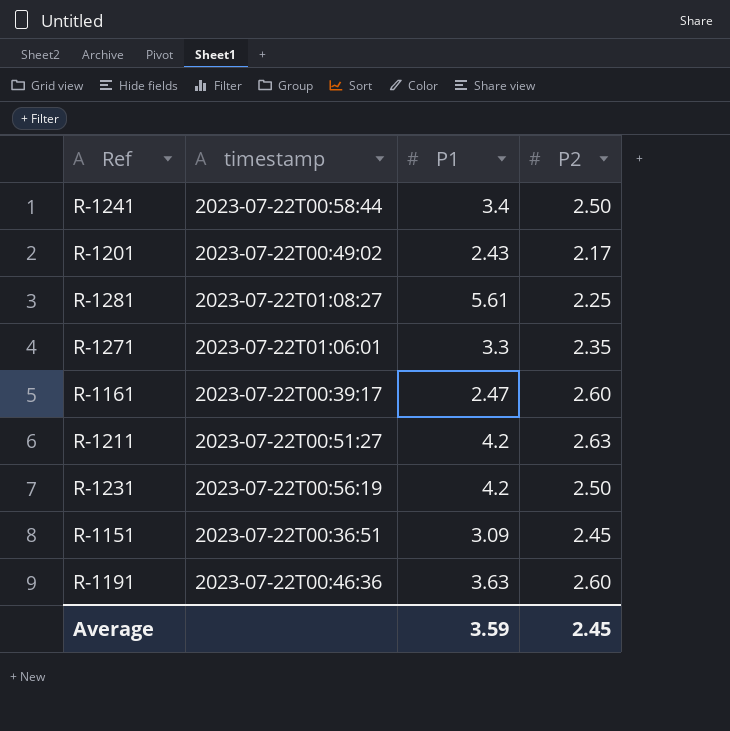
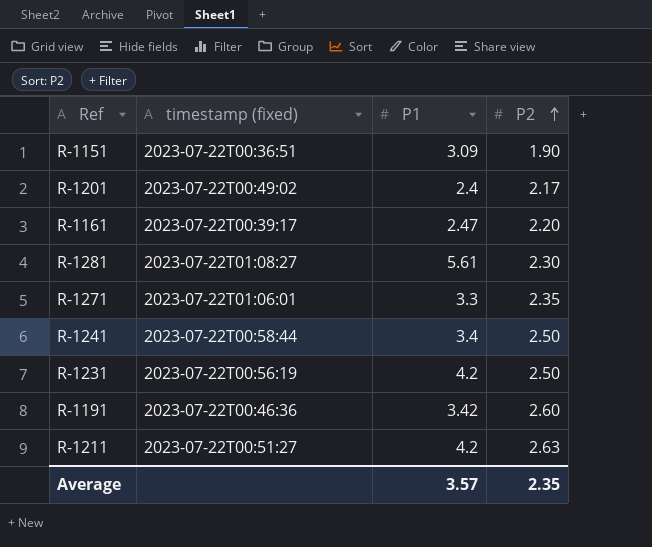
row order: none -> P2 ascending
column name: timestamp -> timestamp (fixed)
R-1151 | P2: 2.45 -> 1.90
R-1201 | P1: 2.43 -> 2.4
R-1161 | P2: 2.60 -> 2.20
R-1281 | P2: 2.25 -> 2.30
R-1191 | P1: 3.63 -> 3.42
Average | P1: 3.59 -> 3.57
Average | P2: 2.45 -> 2.35

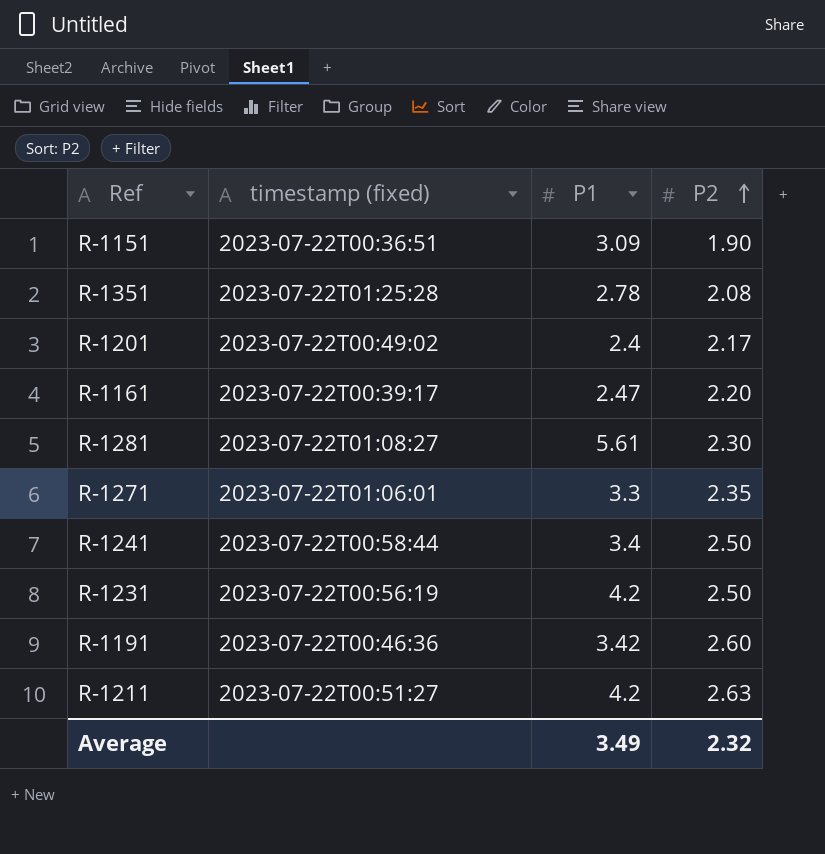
row R-1351: none -> 2023-07-22T01:25:28 | 2.78 | 2.08
Average | P1: 3.57 -> 3.49
Average | P2: 2.35 -> 2.32

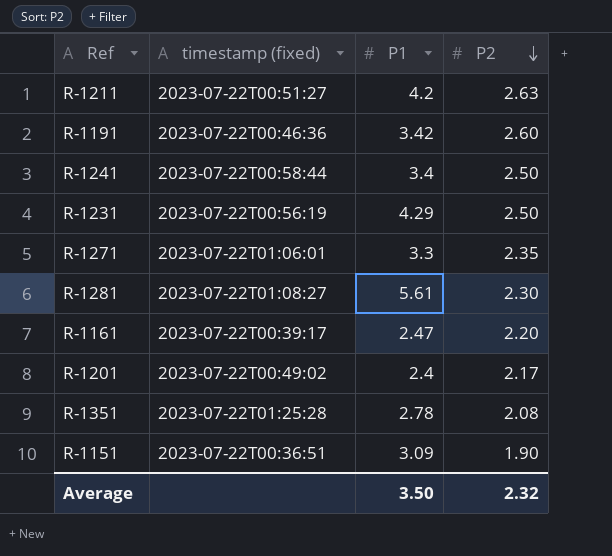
row order: P2 ascending -> P2 descending
R-1231 | P1: 4.2 -> 4.29
Average | P1: 3.49 -> 3.50

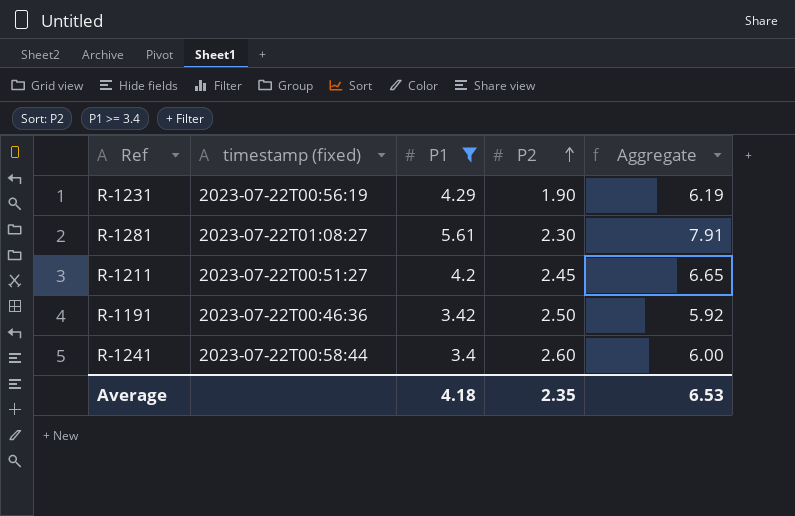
filter: none -> P1 >= 3.4
row order: P2 descending -> P2 ascending
column Aggregate | formula: none -> [P1] + [P2]
R-1231 | P2: 2.50 -> 1.90
R-1211 | P2: 2.63 -> 2.45
R-1191 | P2: 2.60 -> 2.50
R-1241 | P2: 2.50 -> 2.60
Average | P1: 3.50 -> 4.18
Average | P2: 2.32 -> 2.35

